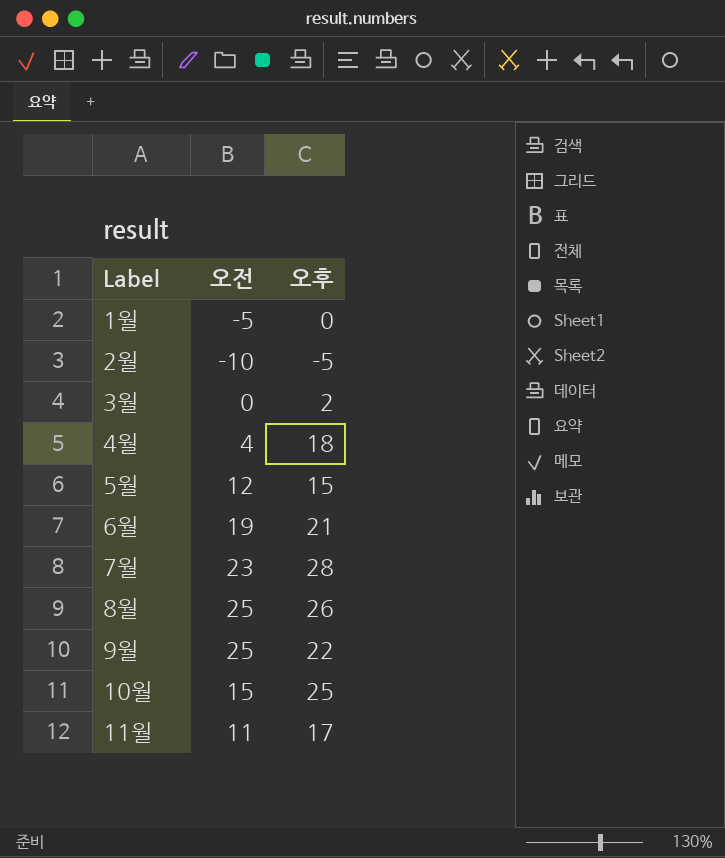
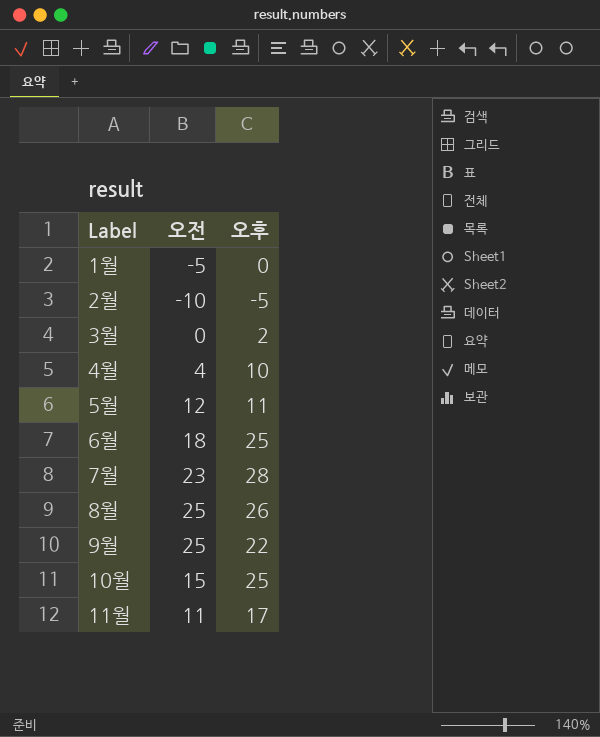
4월 | 오후: 18 -> 10
5월 | 오후: 15 -> 11
6월 | 오전: 19 -> 18
6월 | 오후: 21 -> 25

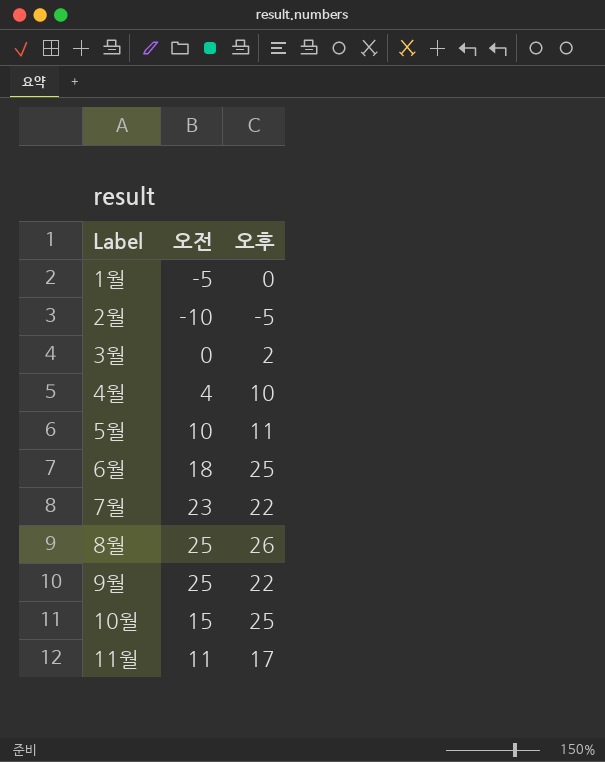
5월 | 오전: 12 -> 10
7월 | 오후: 28 -> 22

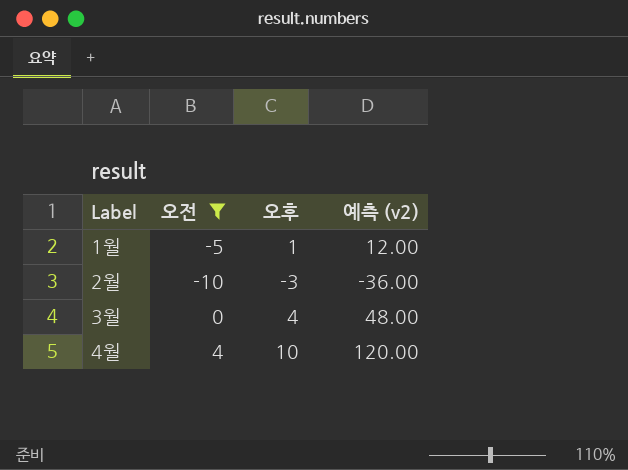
filter: none -> 오전 <= 4
column 예측 (v2) | formula: none -> [오후] * 12
1월 | 오후: 0 -> 1
2월 | 오후: -5 -> -3
3월 | 오후: 2 -> 4

